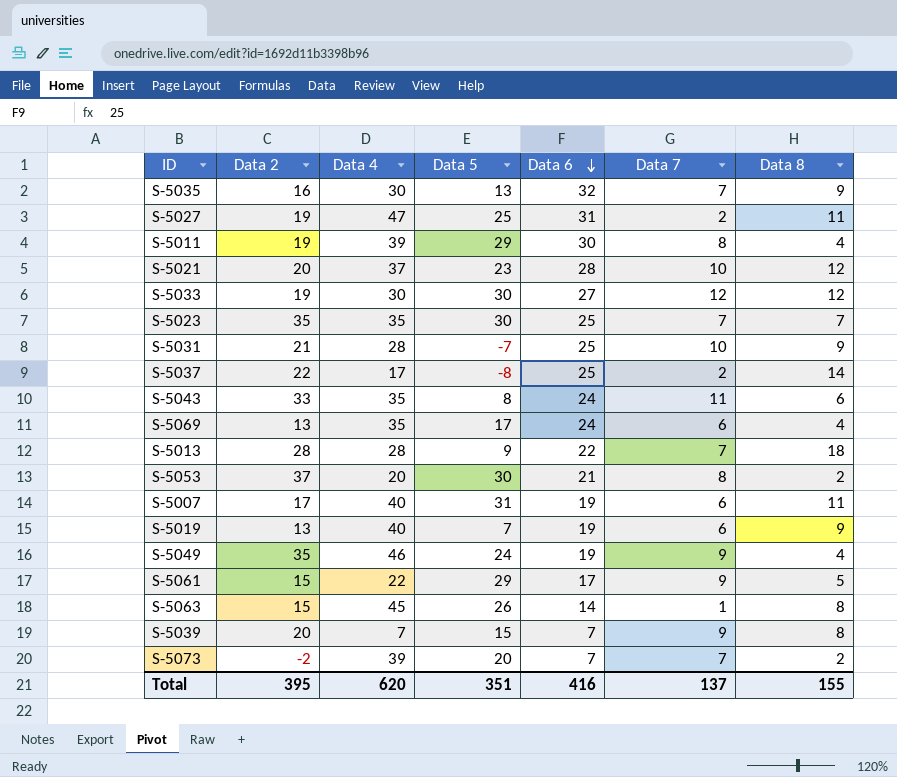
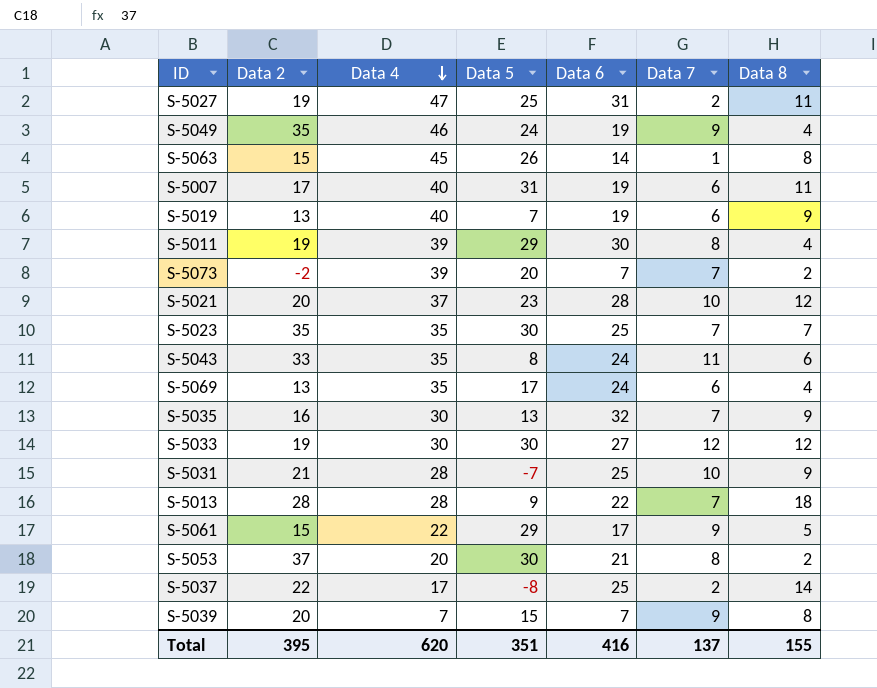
row order: Data 6 descending -> Data 4 descending

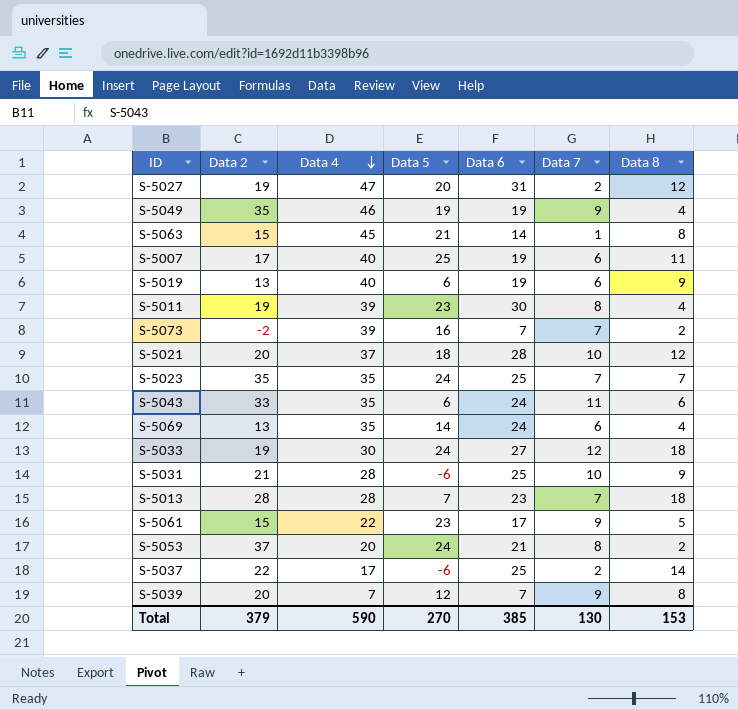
row S-5035: 16 | 30 | 13 | 32 | 7 | 9 -> none
S-5027 | Data 5: 25 -> 20
S-5027 | Data 8: 11 -> 12
S-5049 | Data 5: 24 -> 19
S-5063 | Data 5: 26 -> 21
S-5007 | Data 5: 31 -> 25
S-5019 | Data 5: 7 -> 6
S-5011 | Data 5: 29 -> 23
S-5073 | Data 5: 20 -> 16
S-5021 | Data 5: 23 -> 18
S-5023 | Data 5: 30 -> 24
S-5043 | Data 5: 8 -> 6
S-5069 | Data 5: 17 -> 14
S-5033 | Data 5: 30 -> 24
S-5033 | Data 8: 12 -> 18
S-5031 | Data 5: -7 -> -6
S-5013 | Data 5: 9 -> 7
S-5013 | Data 6: 22 -> 23
S-5061 | Data 5: 29 -> 23
S-5053 | Data 5: 30 -> 24
S-5037 | Data 5: -8 -> -6
S-5039 | Data 5: 15 -> 12
Total | Data 2: 395 -> 379
Total | Data 4: 620 -> 590
Total | Data 5: 351 -> 270
Total | Data 6: 416 -> 385
Total | Data 7: 137 -> 130
Total | Data 8: 155 -> 153

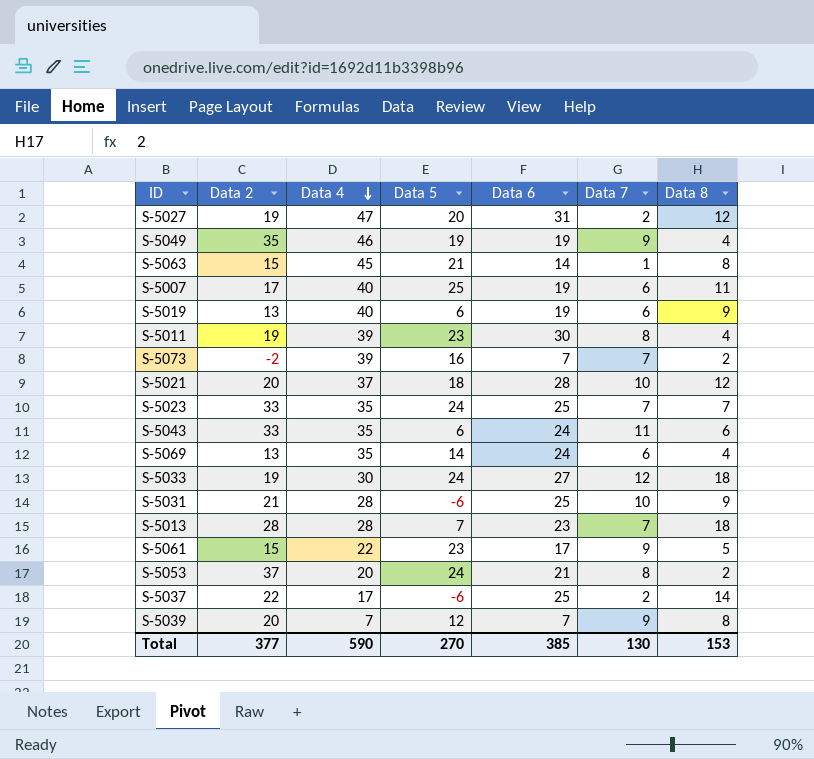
S-5023 | Data 2: 35 -> 33
Total | Data 2: 379 -> 377

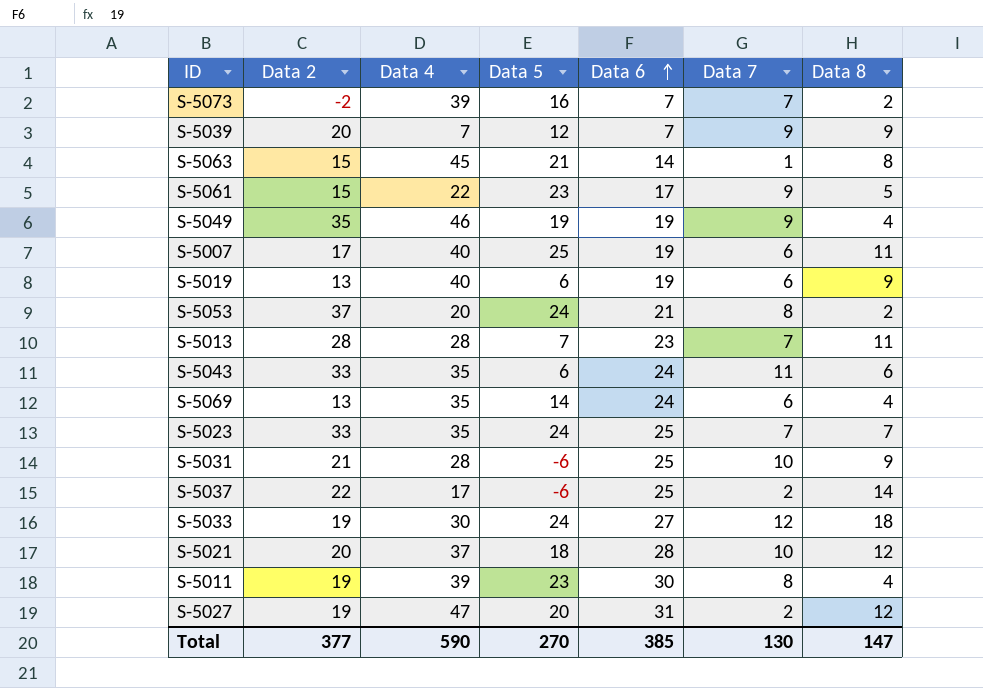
row order: Data 4 descending -> Data 6 ascending
S-5039 | Data 8: 8 -> 9
S-5013 | Data 8: 18 -> 11
Total | Data 8: 153 -> 147

